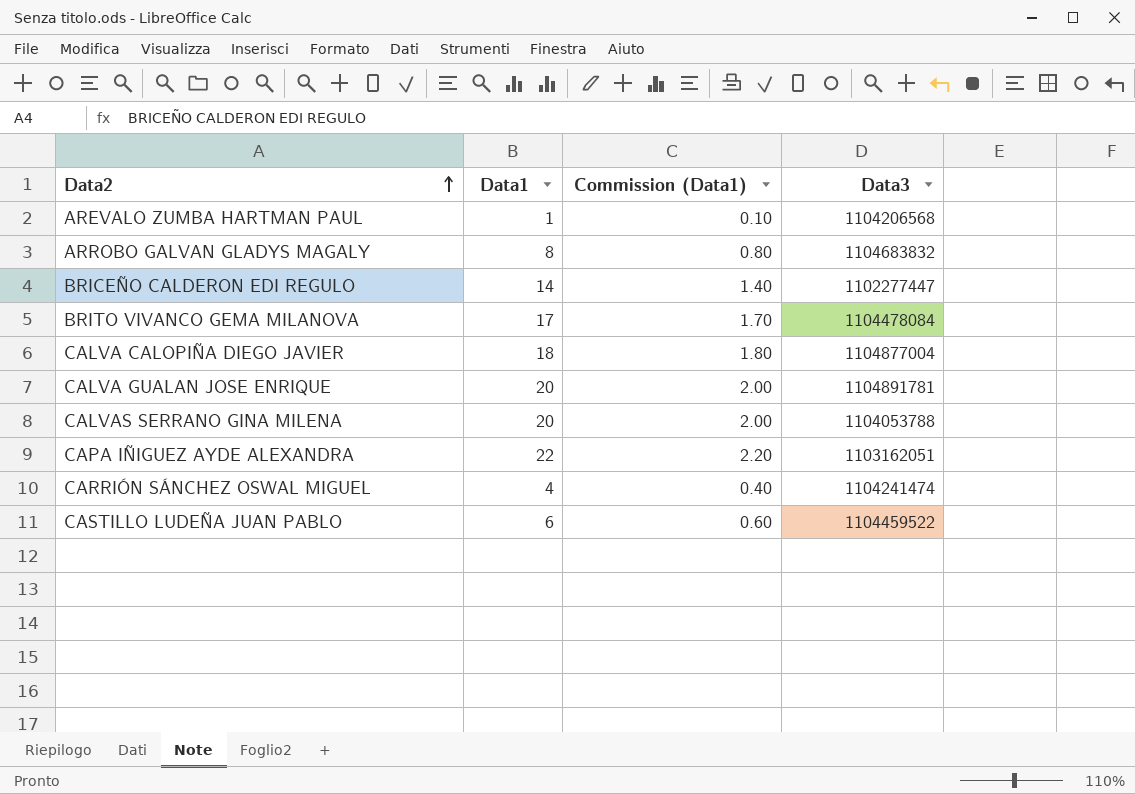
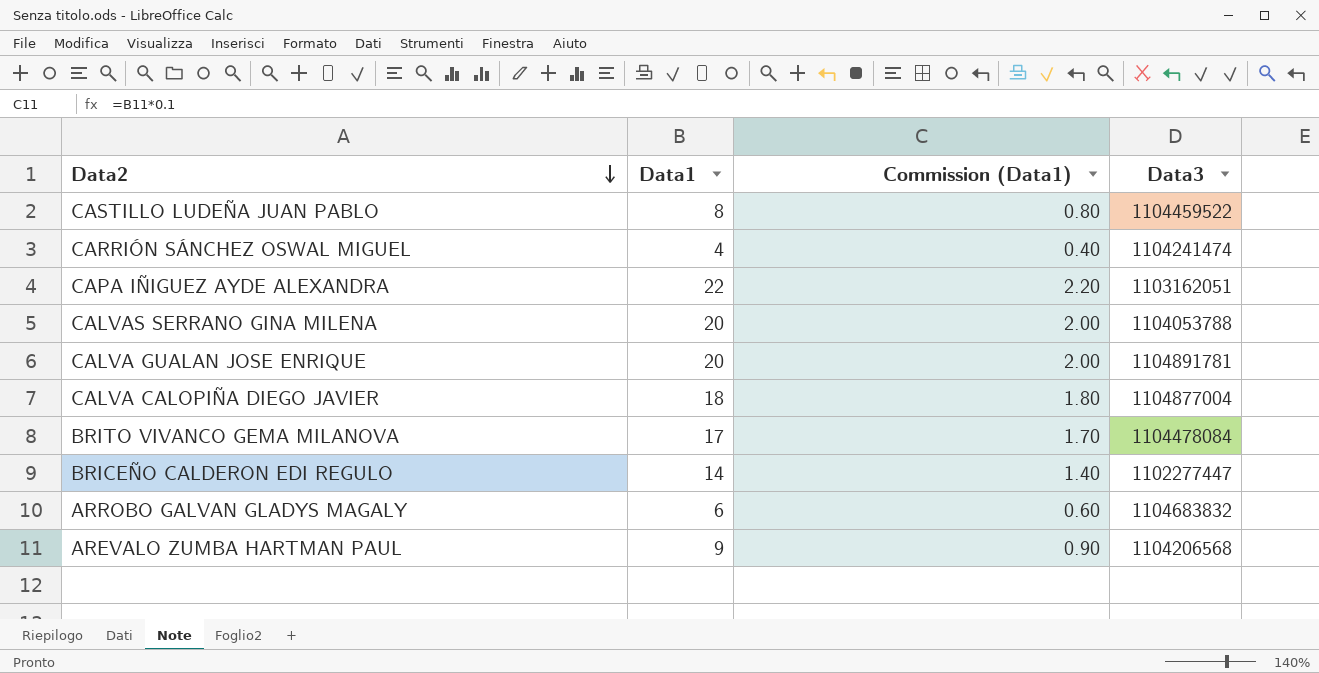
row order: Data2 ascending -> Data2 descending
CASTILLO LUDEÑA JUAN PABLO | Data1: 6 -> 8
CASTILLO LUDEÑA JUAN PABLO | Commission (Data1): 0.60 -> 0.80
ARROBO GALVAN GLADYS MAGALY | Data1: 8 -> 6
ARROBO GALVAN GLADYS MAGALY | Commission (Data1): 0.80 -> 0.60
AREVALO ZUMBA HARTMAN PAUL | Data1: 1 -> 9
AREVALO ZUMBA HARTMAN PAUL | Commission (Data1): 0.10 -> 0.90

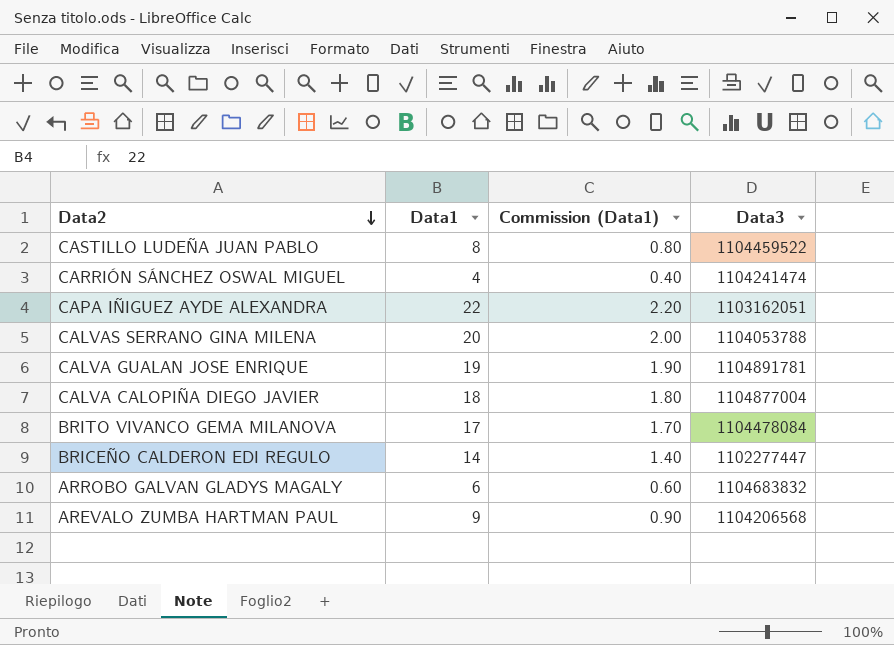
CALVA GUALAN JOSE ENRIQUE | Data1: 20 -> 19
CALVA GUALAN JOSE ENRIQUE | Commission (Data1): 2.00 -> 1.90

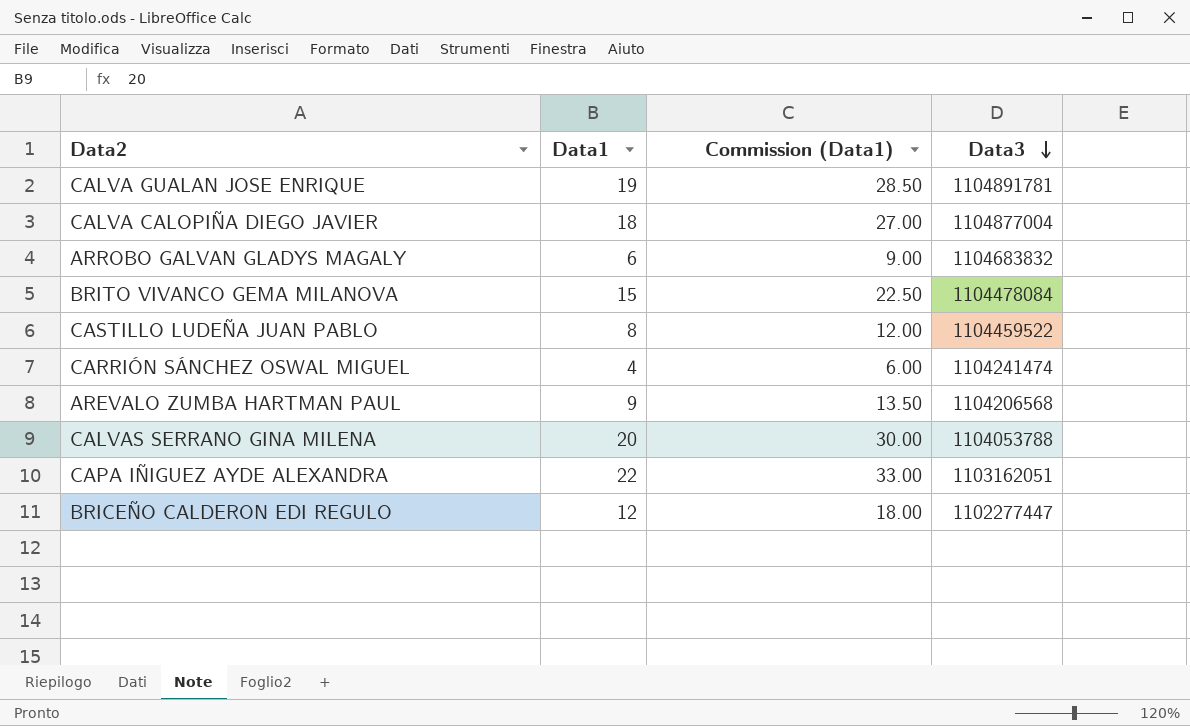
row order: Data2 descending -> Data3 descending
column Commission (Data1) | formula: [Data1] * 0.1 -> [Data1] * 1.5
BRITO VIVANCO GEMA MILANOVA | Data1: 17 -> 15
BRICEÑO CALDERON EDI REGULO | Data1: 14 -> 12

